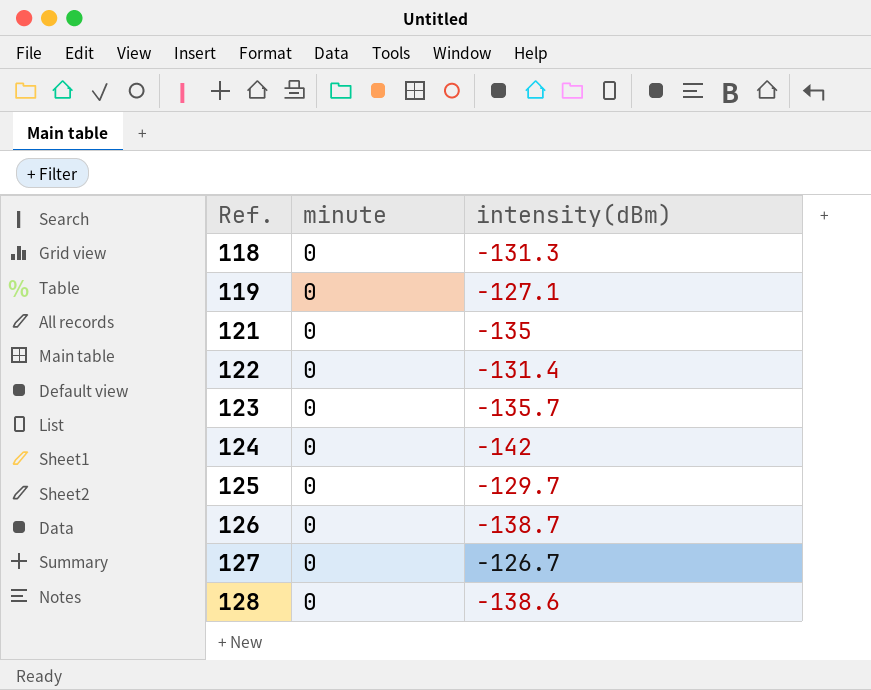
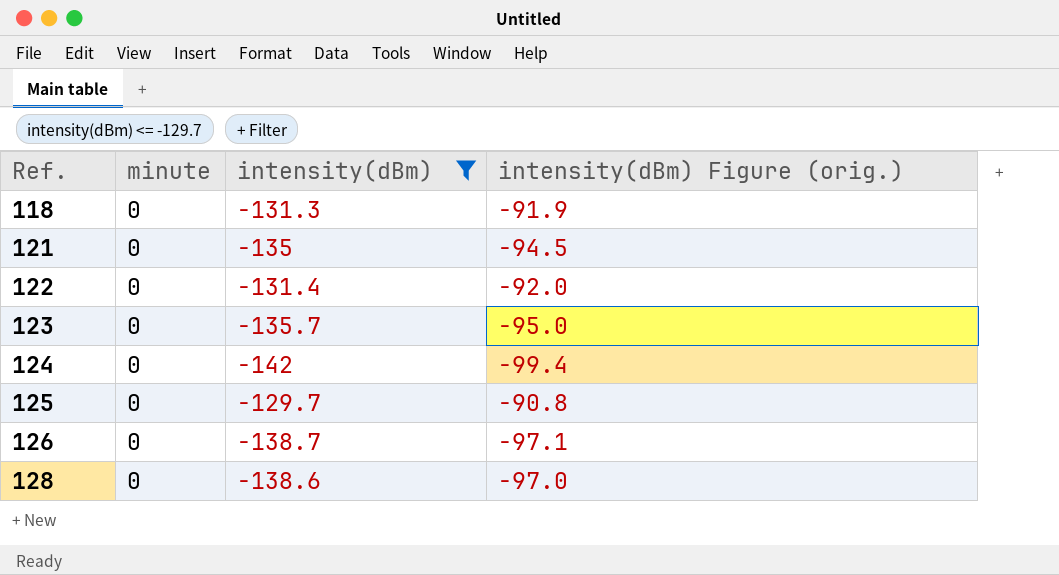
filter: none -> intensity(dBm) <= -129.7
column intensity(dBm) Figure (orig.) | formula: none -> [intensity(dBm)] * 0.7

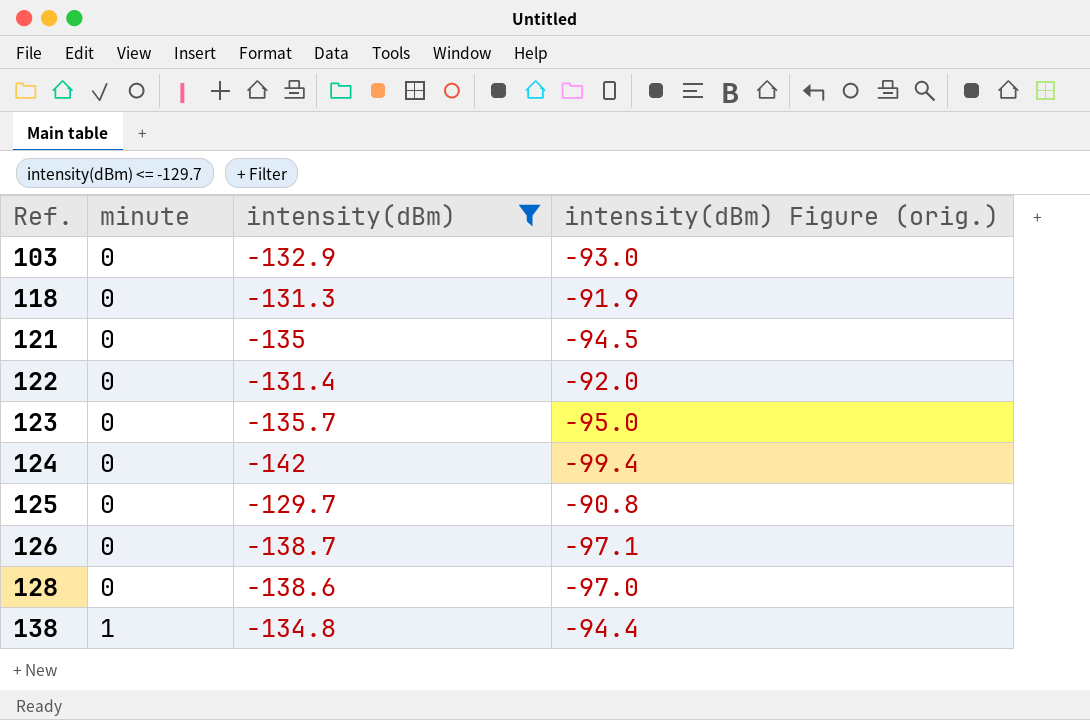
row 103: none -> 0 | -132.9 | -93.0
row 138: none -> 1 | -134.8 | -94.4

